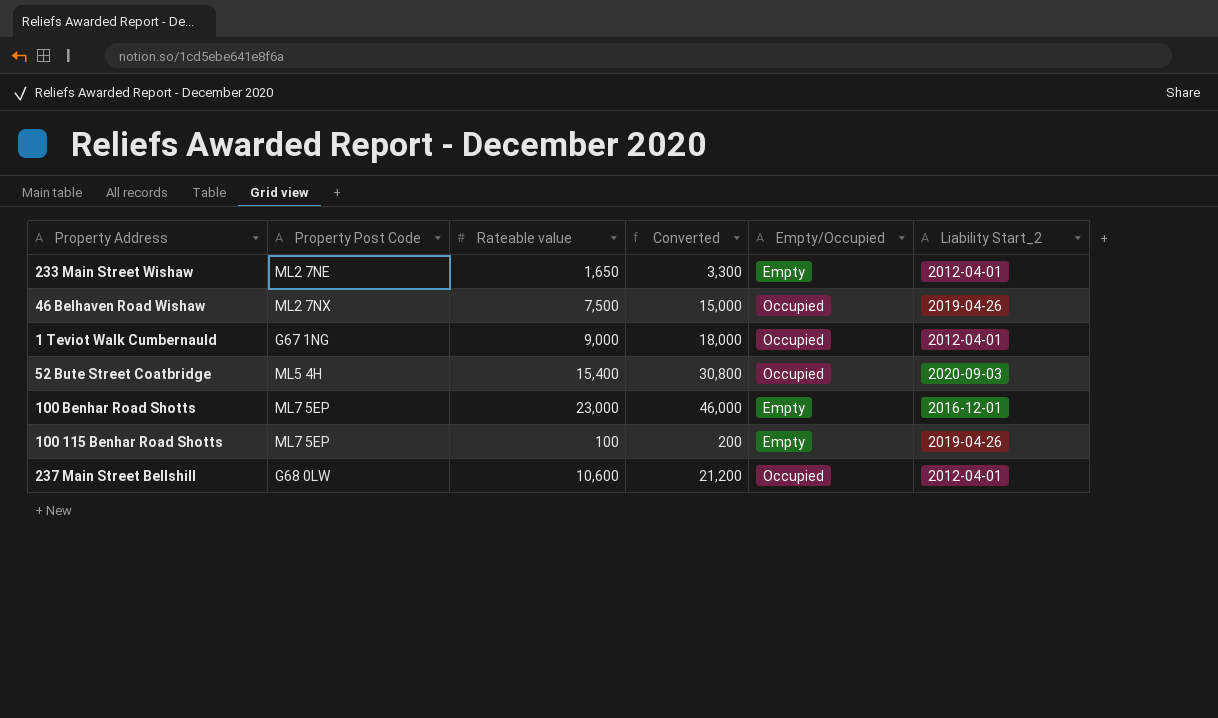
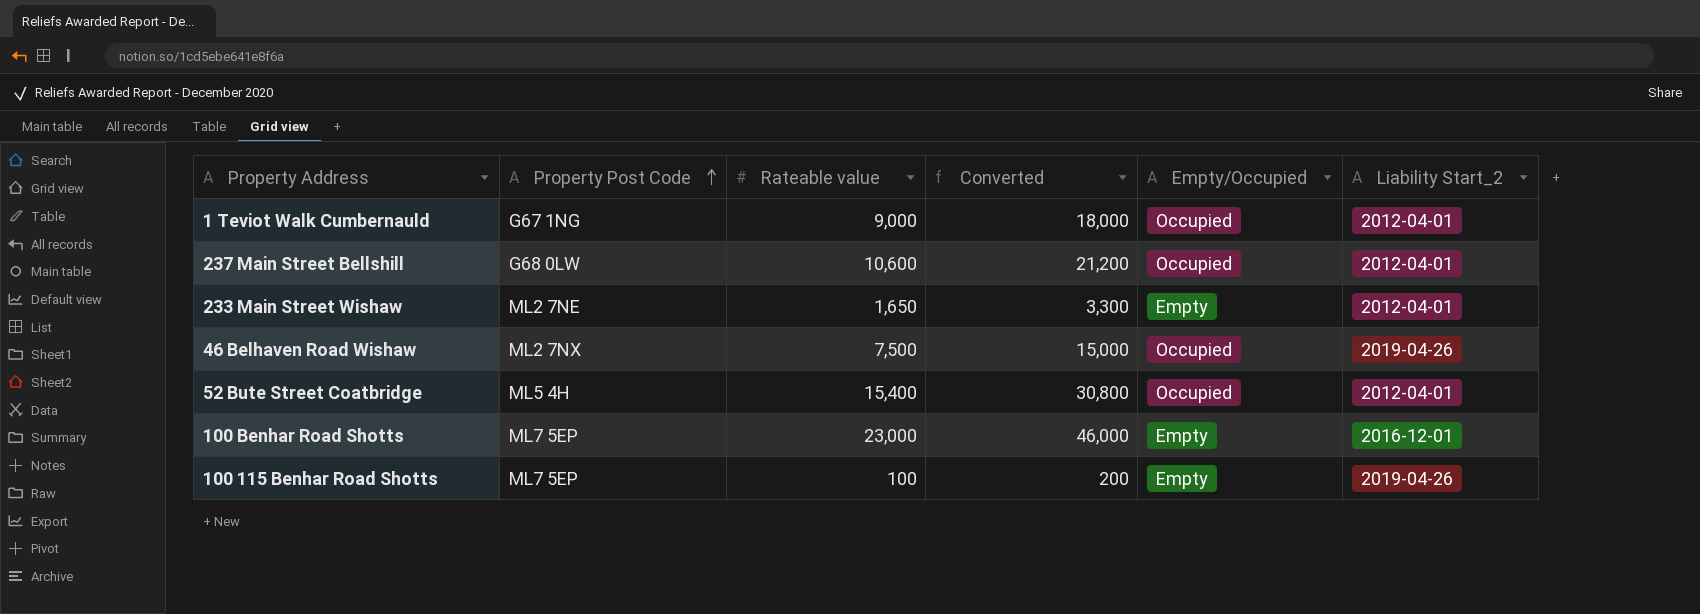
row order: none -> Property Post Code ascending
52 Bute Street Coatbridge | Liability Start_2: 2020-09-03 -> 2012-04-01

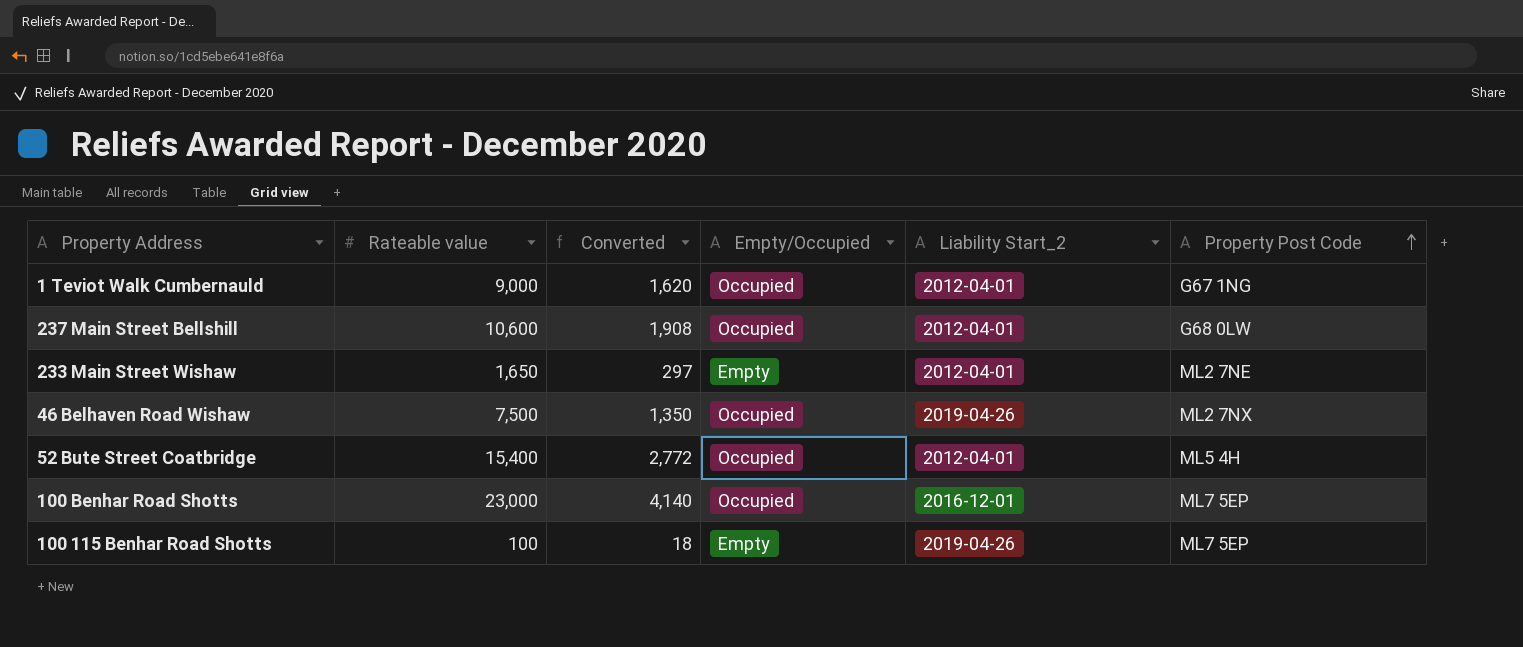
column Converted | formula: [Rateable value] * 2 -> [Rateable value] * 0.18
column Property Post Code | position: 2 -> 6
100 Benhar Road Shotts | Empty/Occupied: Empty -> Occupied

